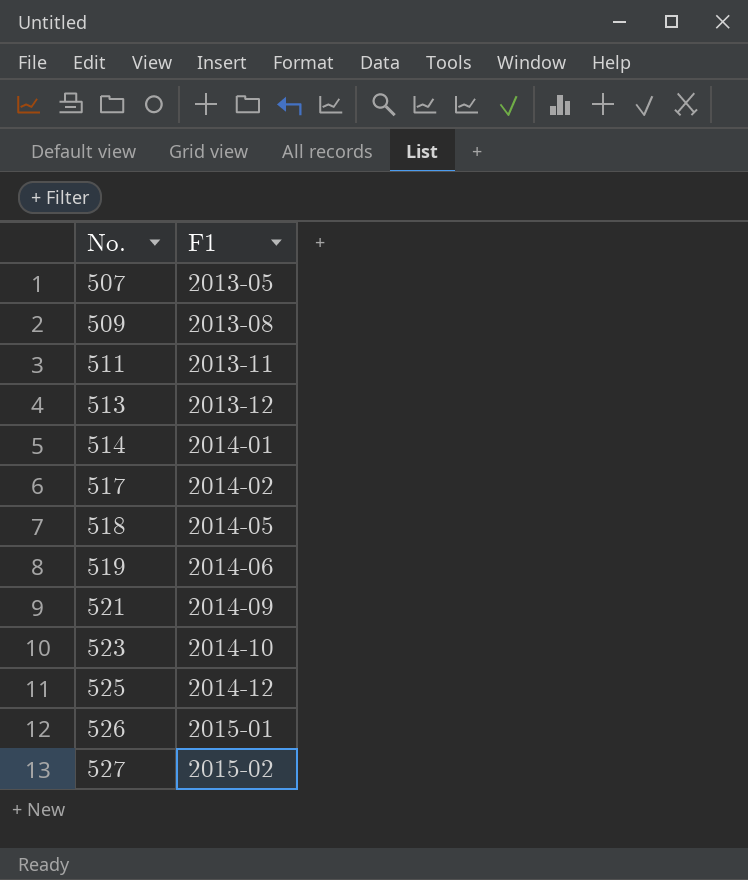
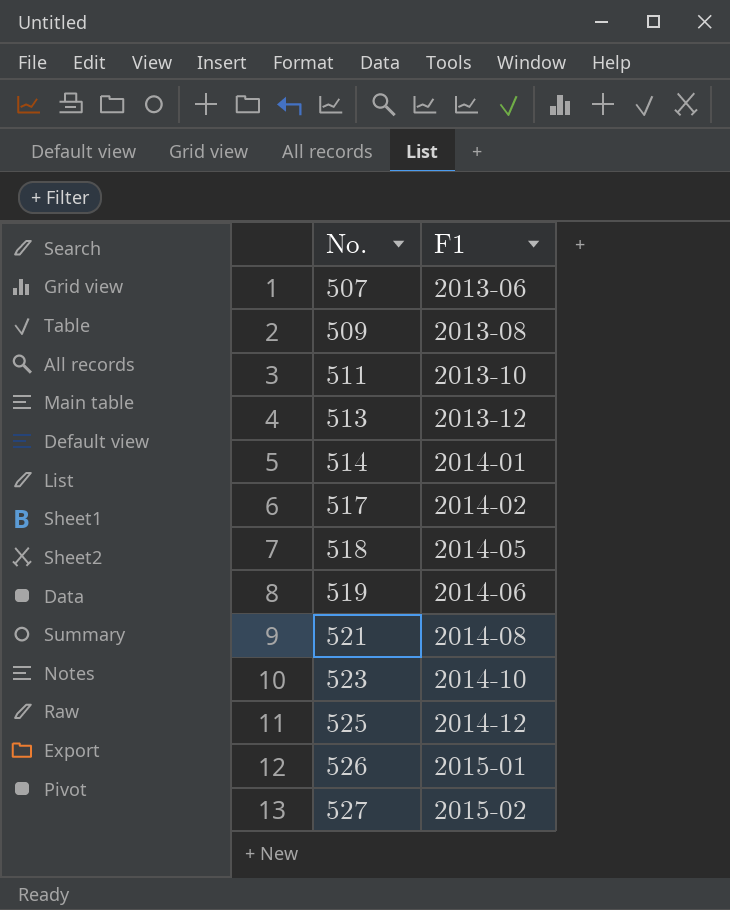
507 | F1: 2013-05 -> 2013-06
511 | F1: 2013-11 -> 2013-10
521 | F1: 2014-09 -> 2014-08

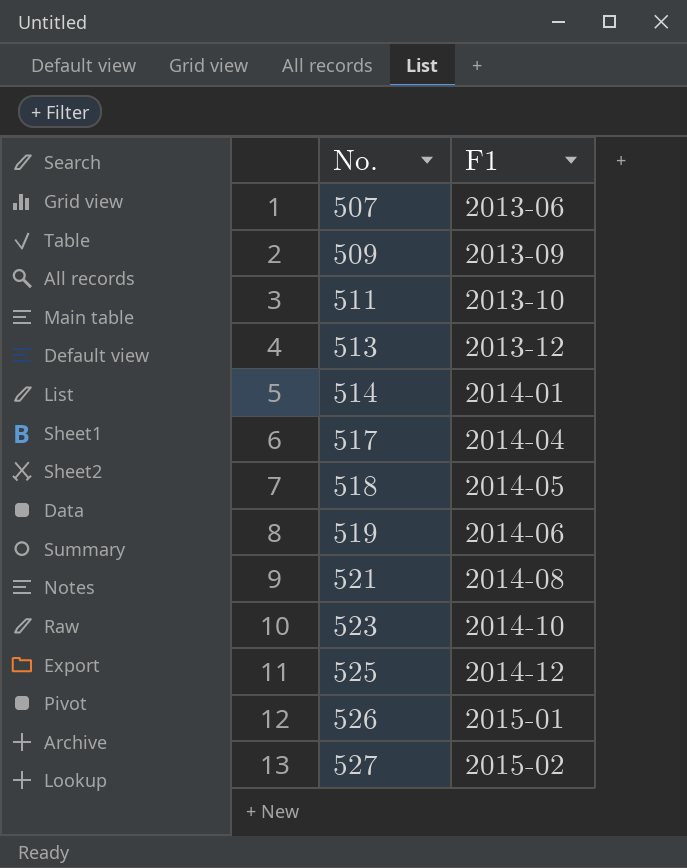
509 | F1: 2013-08 -> 2013-09
517 | F1: 2014-02 -> 2014-04

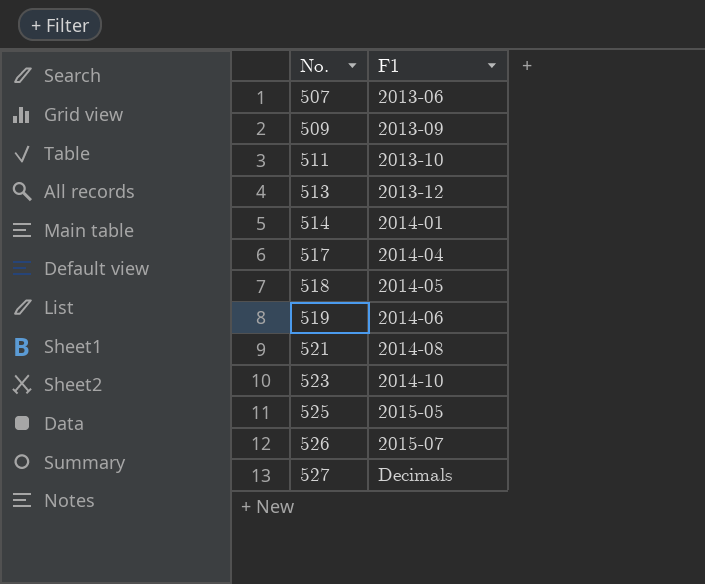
525 | F1: 2014-12 -> 2015-05
526 | F1: 2015-01 -> 2015-07
527 | F1: 2015-02 -> Decimals

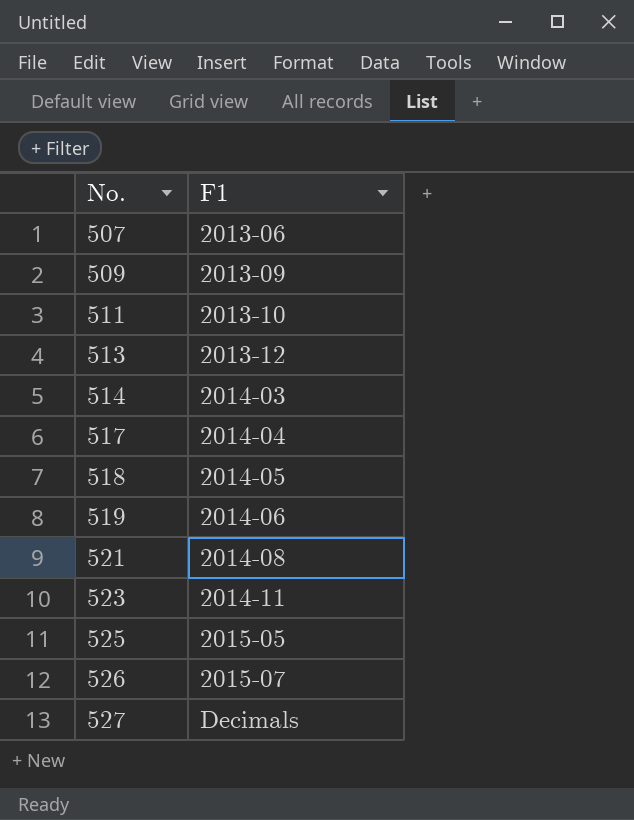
514 | F1: 2014-01 -> 2014-03
523 | F1: 2014-10 -> 2014-11

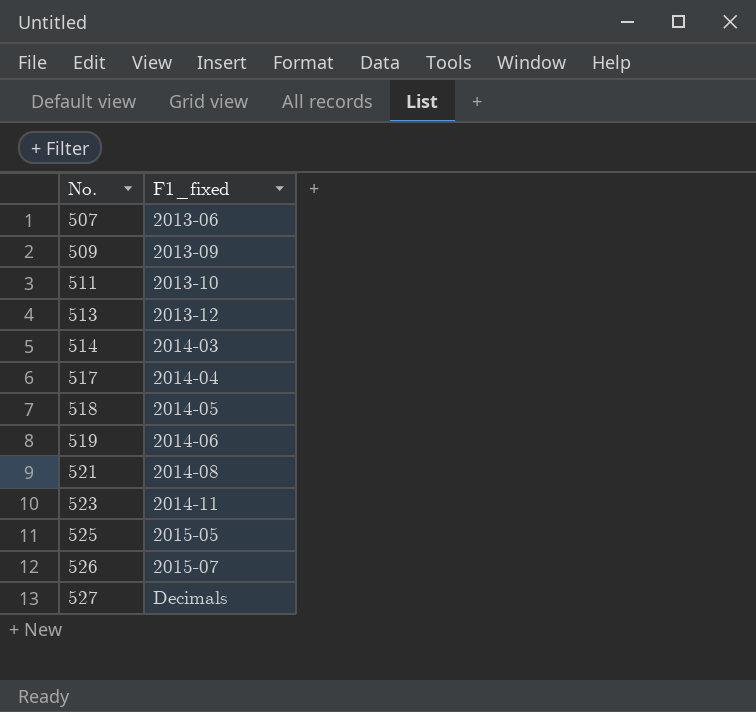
column name: F1 -> F1_fixed

